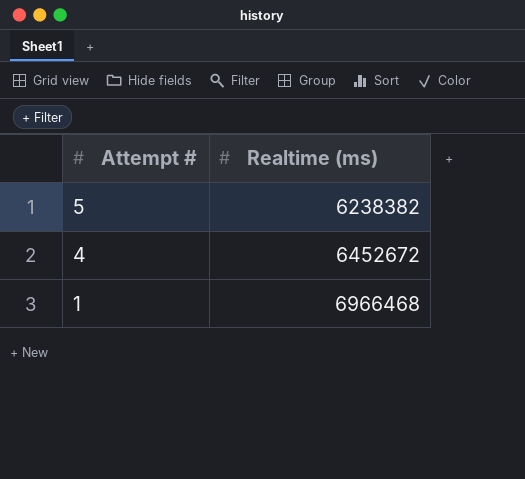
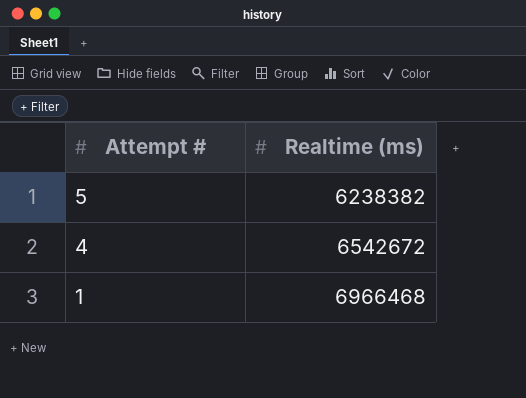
4 | Realtime (ms): 6452672 -> 6542672

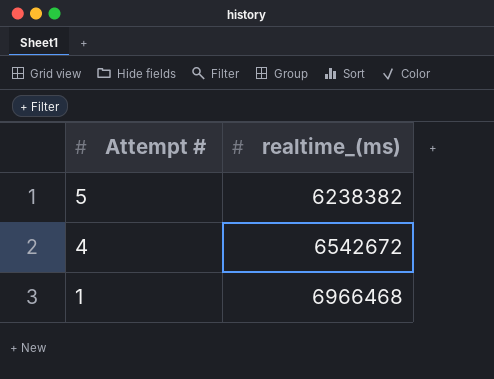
column name: Realtime (ms) -> realtime_(ms)

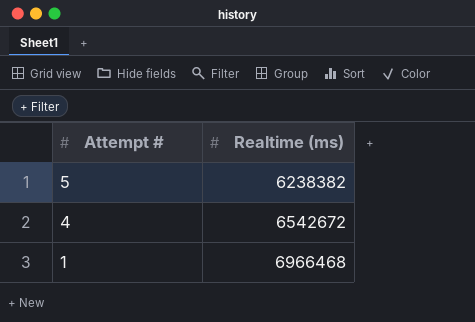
column name: realtime_(ms) -> Realtime (ms)

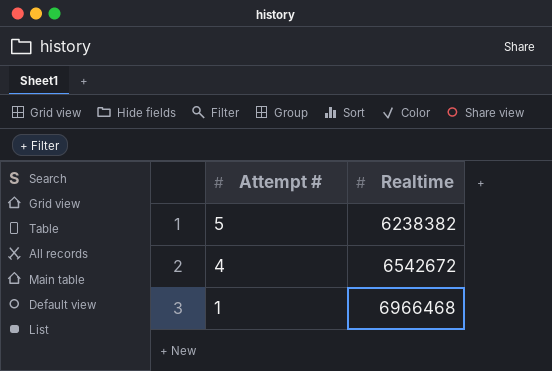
column name: Realtime (ms) -> Realtime

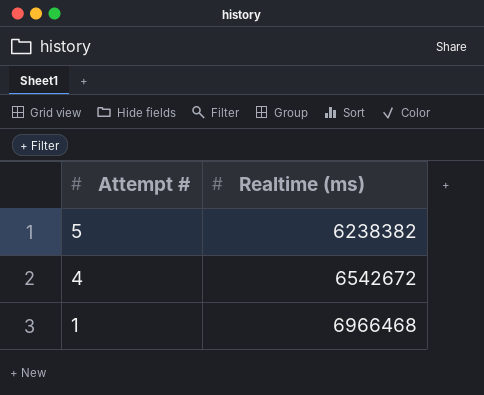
column name: Realtime -> Realtime (ms)

